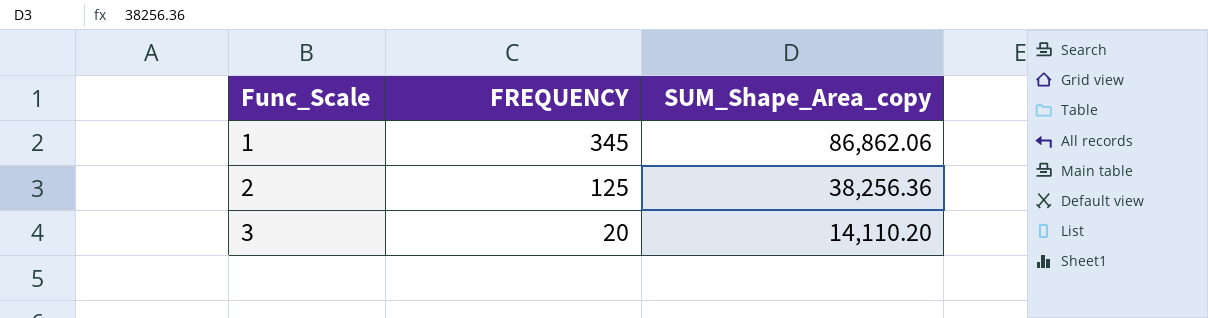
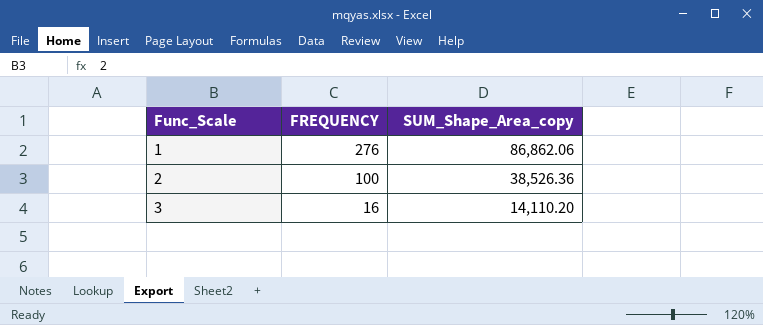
1 | FREQUENCY: 345 -> 276
2 | FREQUENCY: 125 -> 100
2 | SUM_Shape_Area_copy: 38,256.36 -> 38,526.36
3 | FREQUENCY: 20 -> 16

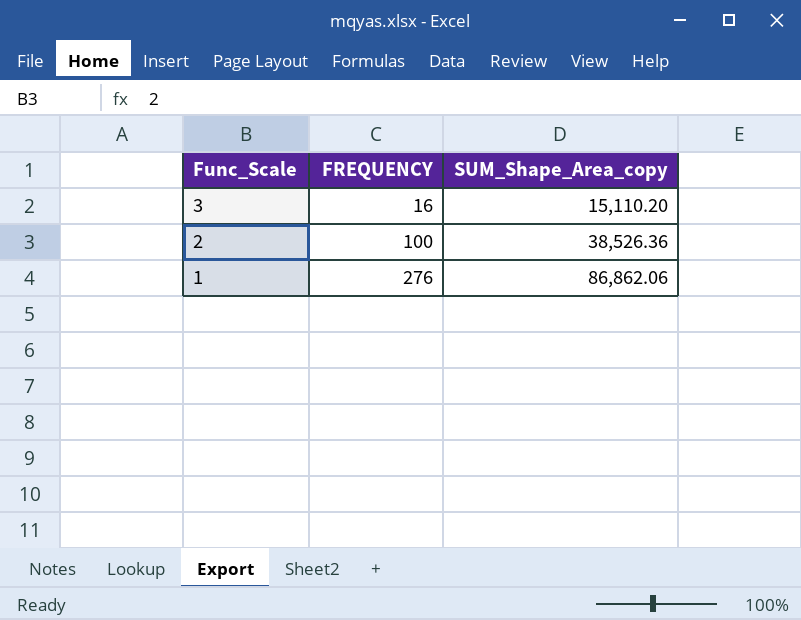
row order: Func_Scale ascending -> Func_Scale descending
3 | SUM_Shape_Area_copy: 14,110.20 -> 15,110.20

